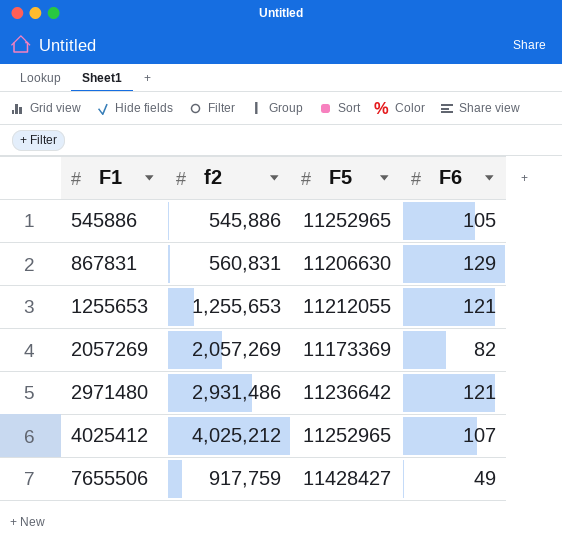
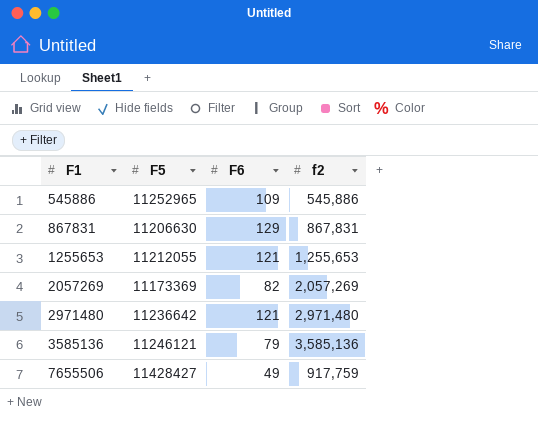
column f2 | position: 2 -> 4
row 4025412: 4,025,212 | 11252965 | 107 -> none
545886 | F6: 105 -> 109
867831 | f2: 560,831 -> 867,831
2971480 | f2: 2,931,486 -> 2,971,480
row 3585136: none -> 11246121 | 79 | 3,585,136

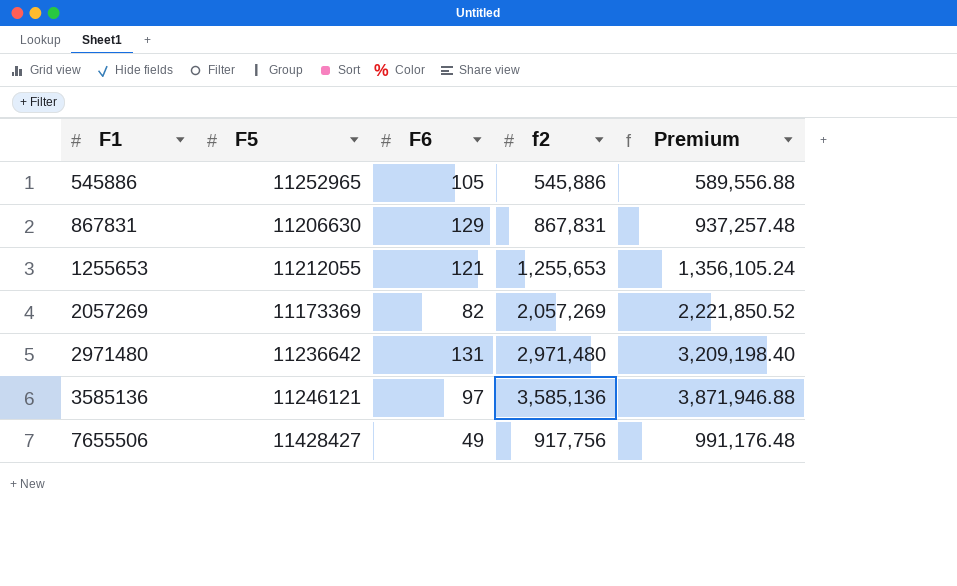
column Premium | formula: none -> [f2] * 1.08
545886 | F6: 109 -> 105
2971480 | F6: 121 -> 131
3585136 | F6: 79 -> 97
7655506 | f2: 917,759 -> 917,756

